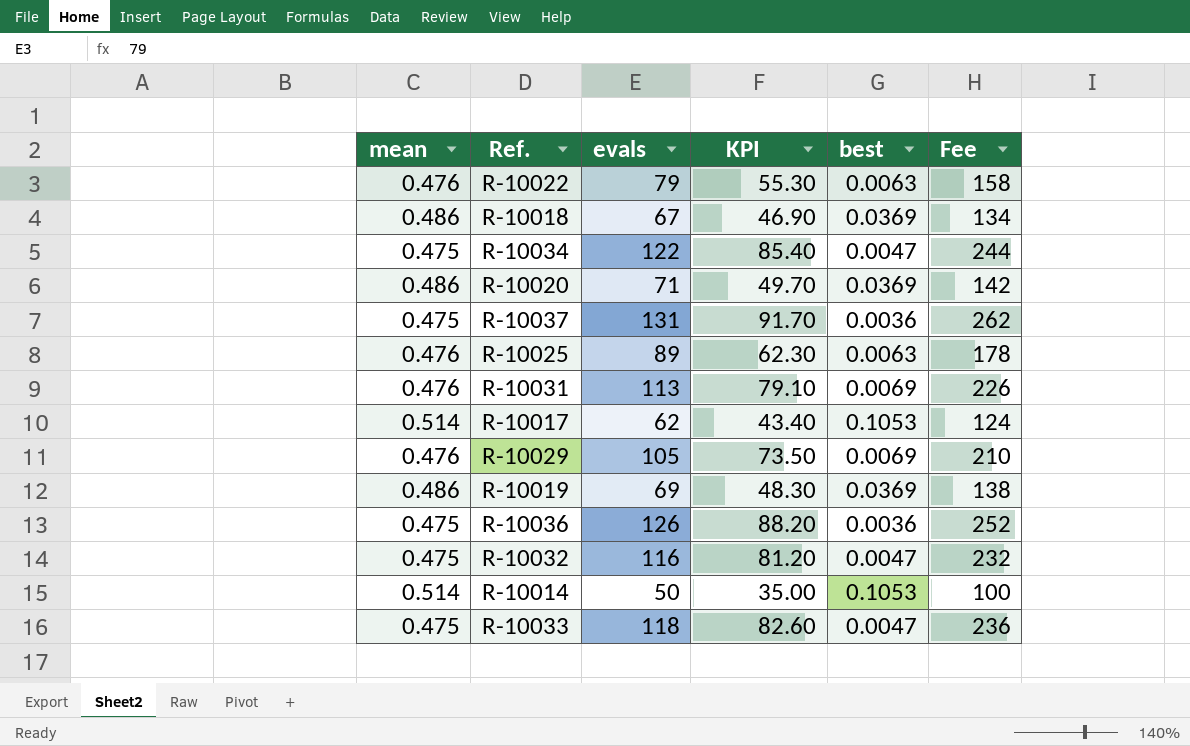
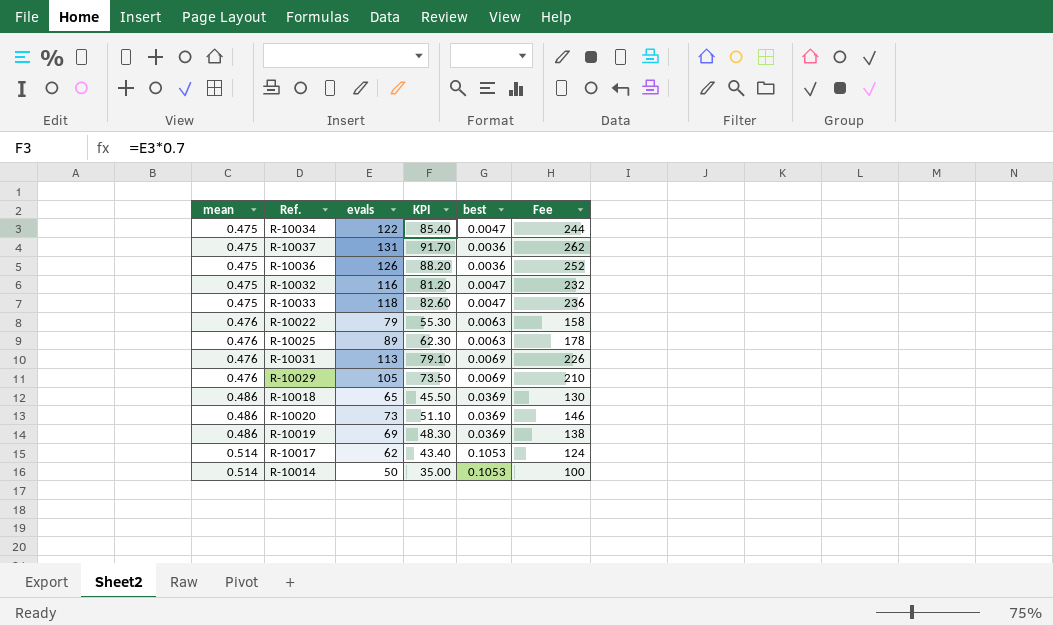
row order: none -> mean ascending
R-10018 | evals: 67 -> 65
R-10018 | KPI: 46.90 -> 45.50
R-10018 | Fee: 134 -> 130
R-10020 | evals: 71 -> 73
R-10020 | KPI: 49.70 -> 51.10
R-10020 | Fee: 142 -> 146

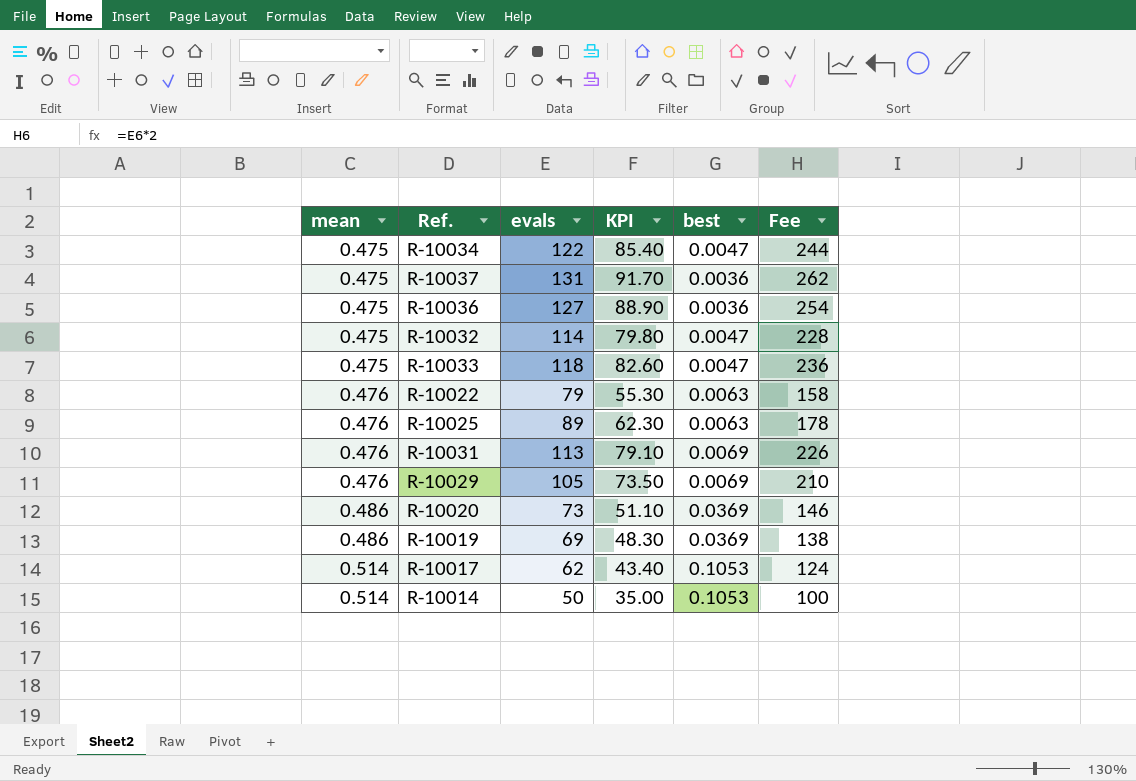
row R-10018: 0.486 | 65 | 45.50 | 0.0369 | 130 -> none
R-10036 | evals: 126 -> 127
R-10036 | KPI: 88.20 -> 88.90
R-10036 | Fee: 252 -> 254
R-10032 | evals: 116 -> 114
R-10032 | KPI: 81.20 -> 79.80
R-10032 | Fee: 232 -> 228

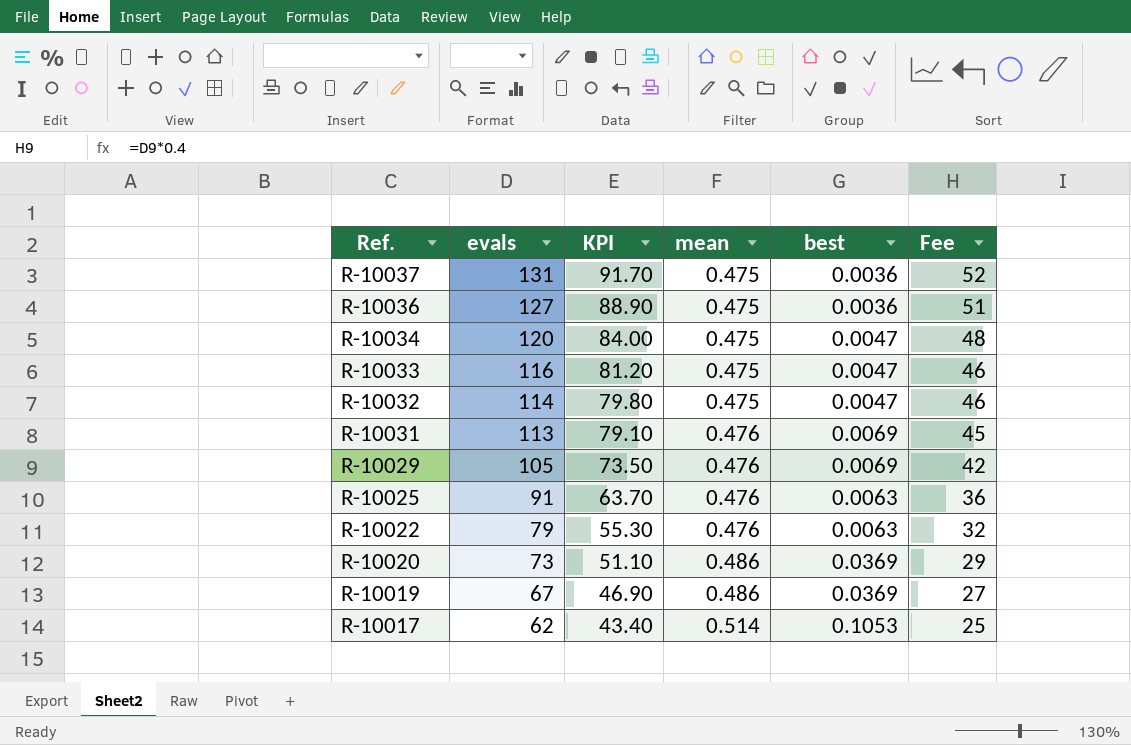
row order: mean ascending -> Ref. descending
column mean | position: 1 -> 4
column Fee | formula: [evals] * 2 -> [evals] * 0.4
row R-10014: 0.514 | 50 | 35.00 | 0.1053 | 100 -> none
R-10034 | evals: 122 -> 120
R-10034 | KPI: 85.40 -> 84.00
R-10033 | evals: 118 -> 116
R-10033 | KPI: 82.60 -> 81.20
R-10025 | evals: 89 -> 91
R-10025 | KPI: 62.30 -> 63.70
R-10019 | evals: 69 -> 67
R-10019 | KPI: 48.30 -> 46.90

